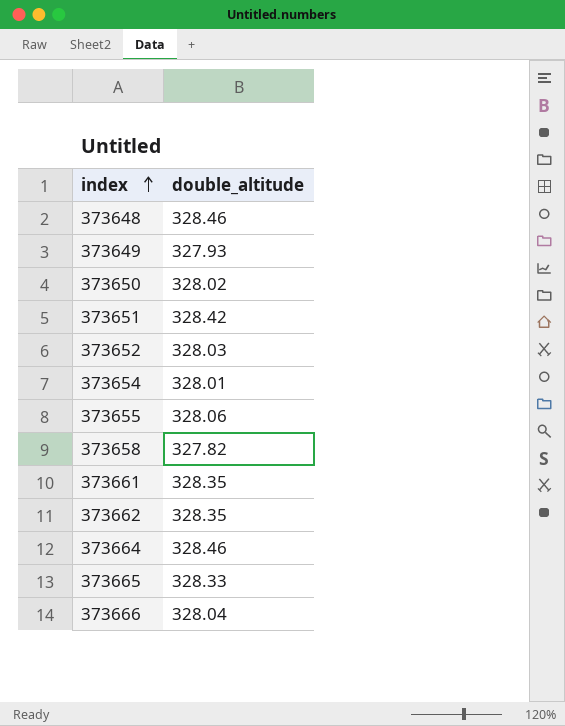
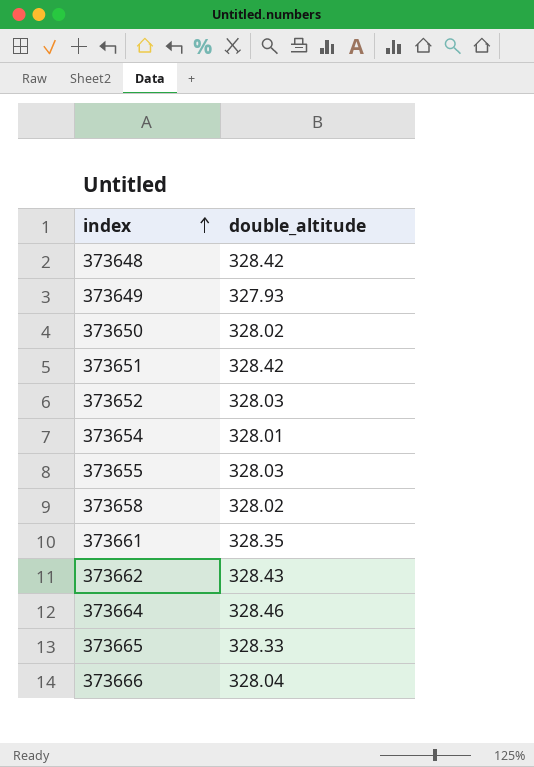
373648 | double_altitude: 328.46 -> 328.42
373655 | double_altitude: 328.06 -> 328.03
373658 | double_altitude: 327.82 -> 328.02
373662 | double_altitude: 328.35 -> 328.43

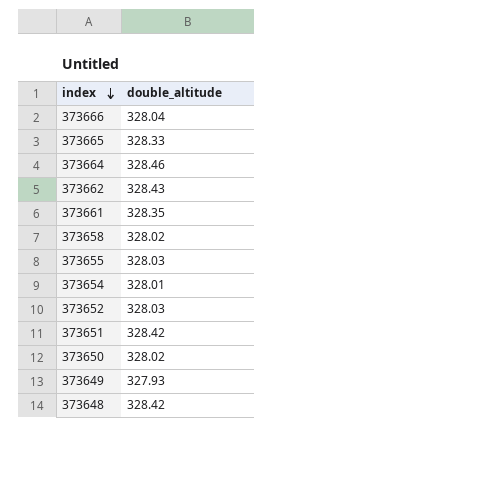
row order: index ascending -> index descending

